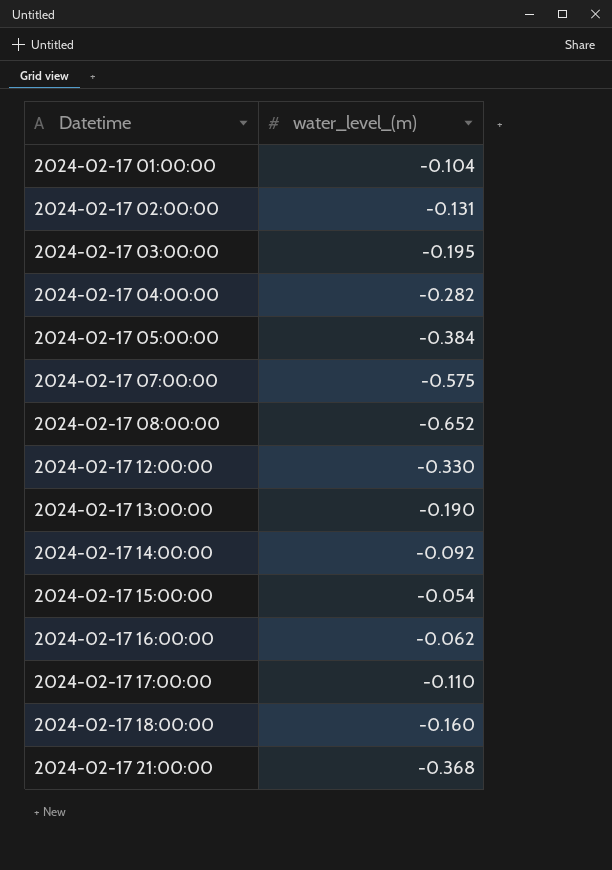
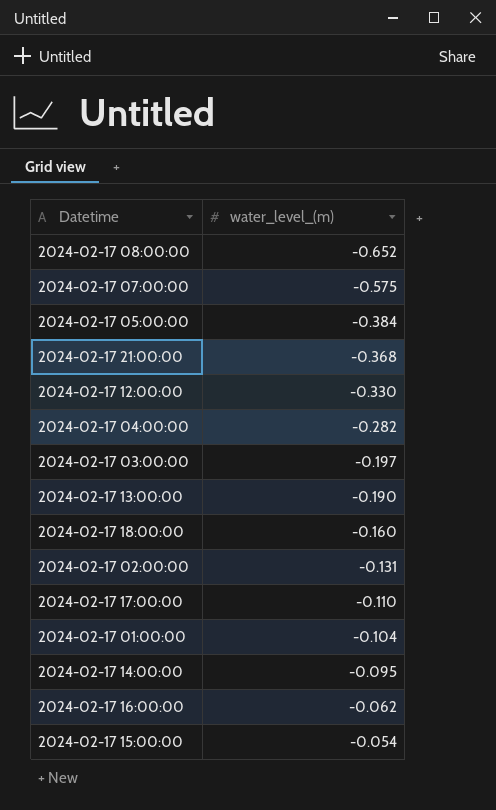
row order: Datetime ascending -> water_level_(m) ascending
2024-02-17 03:00:00 | water_level_(m): -0.195 -> -0.197
2024-02-17 14:00:00 | water_level_(m): -0.092 -> -0.095

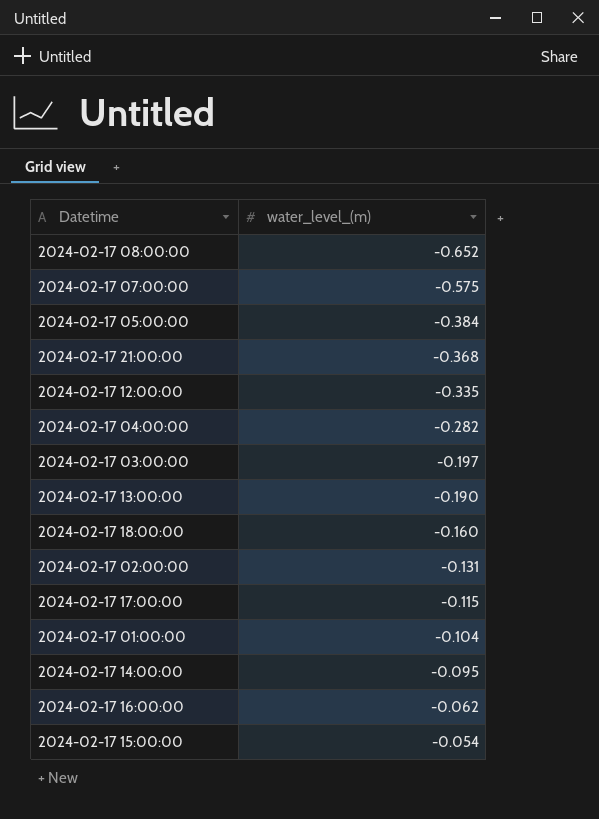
2024-02-17 12:00:00 | water_level_(m): -0.330 -> -0.335
2024-02-17 17:00:00 | water_level_(m): -0.110 -> -0.115

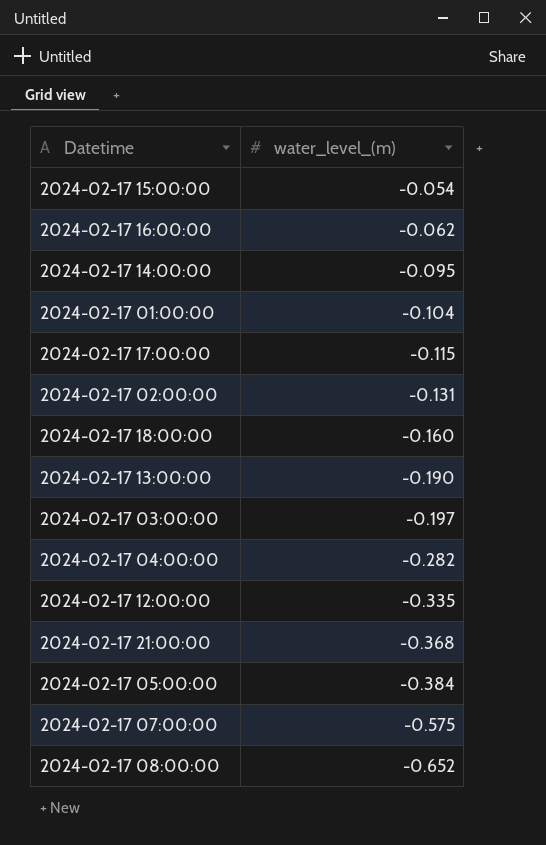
row order: water_level_(m) ascending -> water_level_(m) descending

